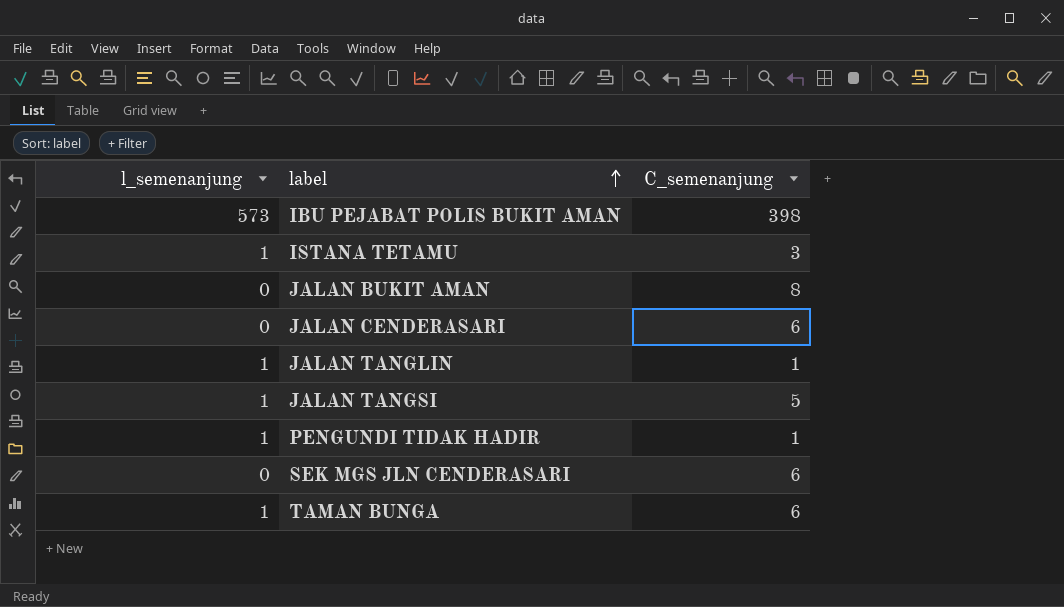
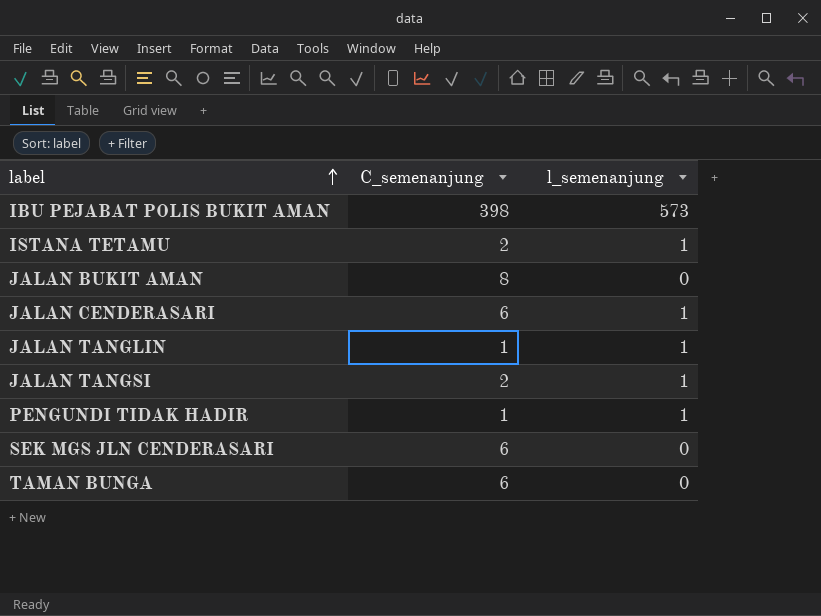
column l_semenanjung | position: 1 -> 3
ISTANA TETAMU | C_semenanjung: 3 -> 2
JALAN CENDERASARI | l_semenanjung: 0 -> 1
JALAN TANGSI | C_semenanjung: 5 -> 2
TAMAN BUNGA | l_semenanjung: 1 -> 0

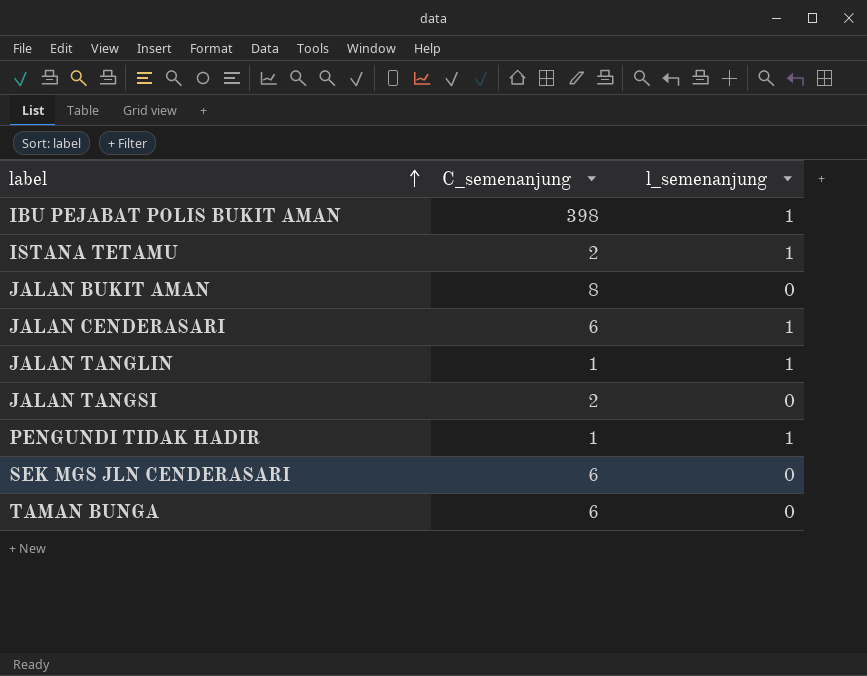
IBU PEJABAT POLIS BUKIT AMAN | l_semenanjung: 573 -> 1
JALAN TANGSI | l_semenanjung: 1 -> 0

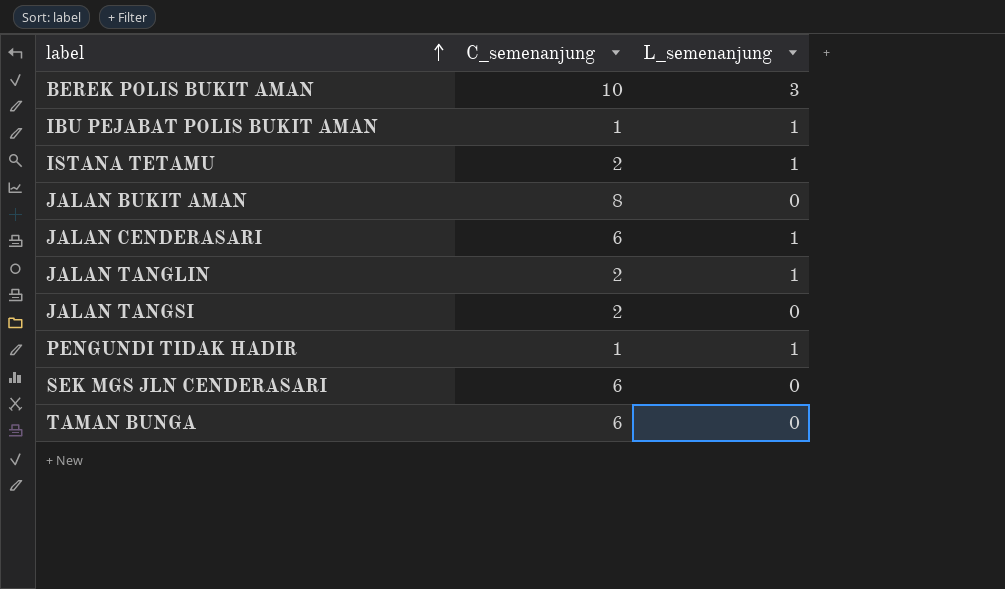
column name: l_semenanjung -> L_semenanjung
row BEREK POLIS BUKIT AMAN: none -> 10 | 3
IBU PEJABAT POLIS BUKIT AMAN | C_semenanjung: 398 -> 1
JALAN TANGLIN | C_semenanjung: 1 -> 2

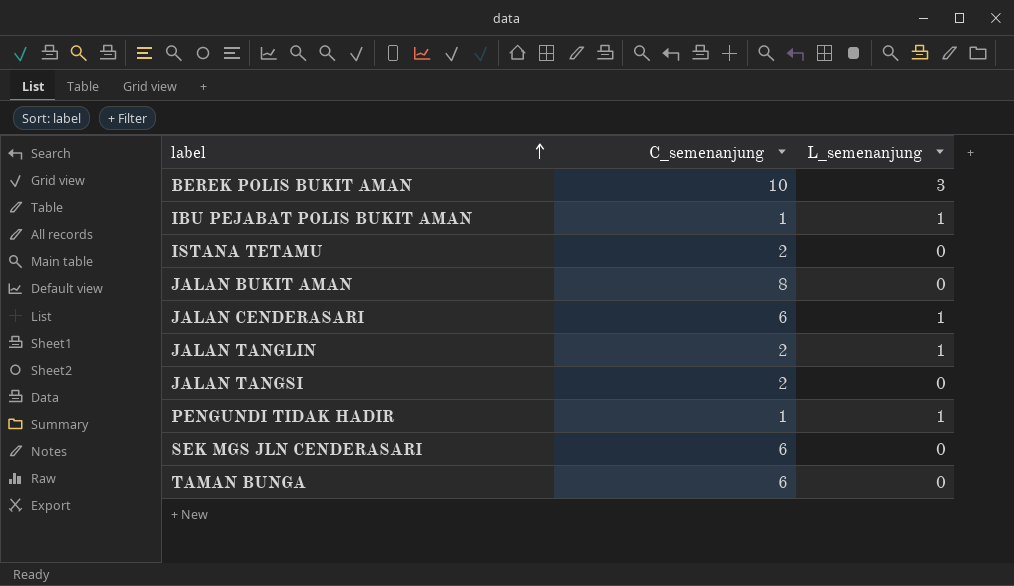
ISTANA TETAMU | L_semenanjung: 1 -> 0

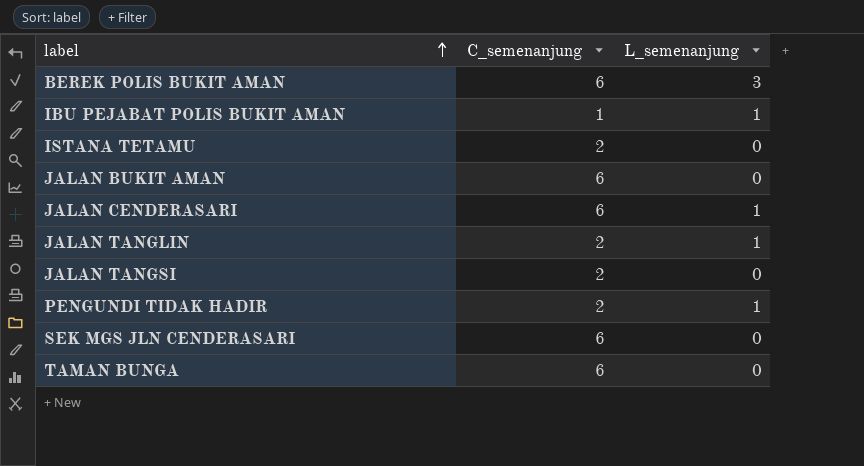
BEREK POLIS BUKIT AMAN | C_semenanjung: 10 -> 6
JALAN BUKIT AMAN | C_semenanjung: 8 -> 6
PENGUNDI TIDAK HADIR | C_semenanjung: 1 -> 2

